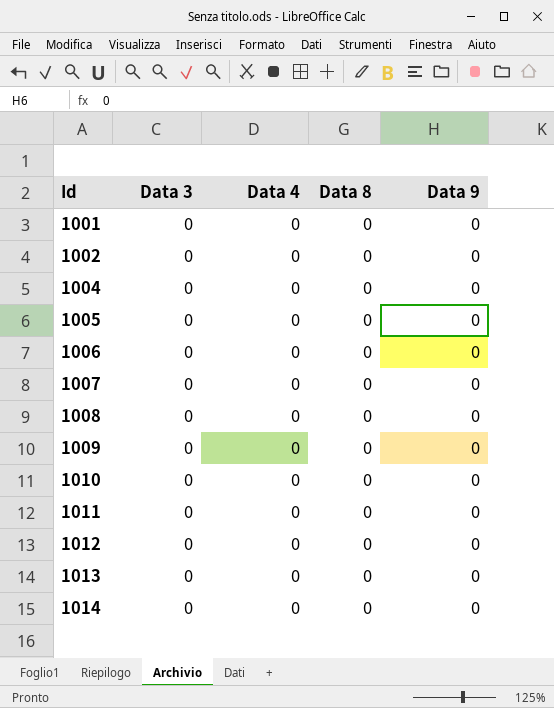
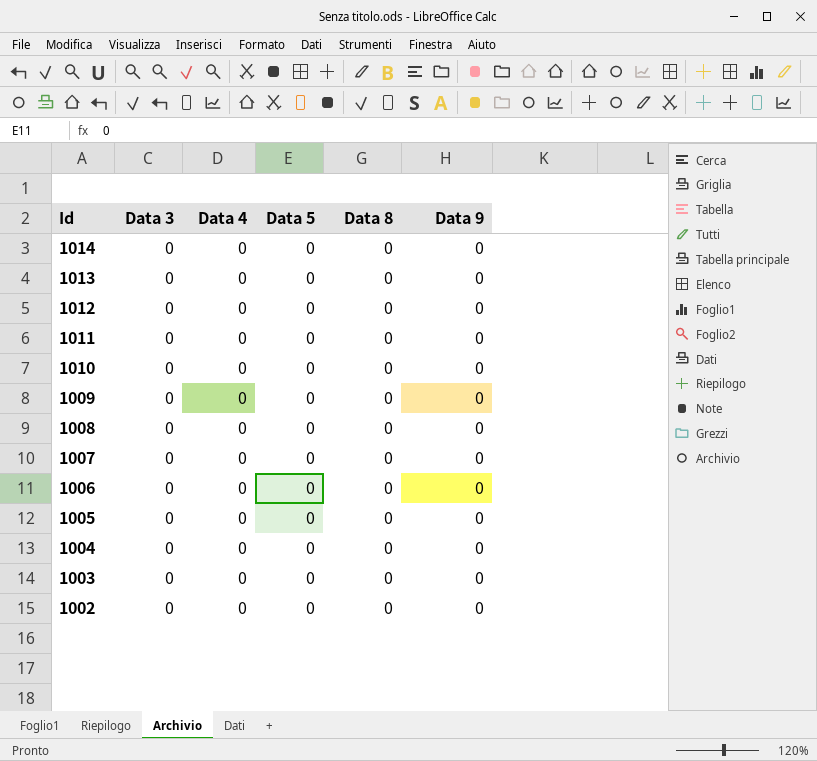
row order: Id ascending -> Id descending
column Data 5 | position: none -> 4
row 1001: 0 | 0 | 0 | 0 -> none
row 1003: none -> 0 | 0 | 0 | 0 | 0

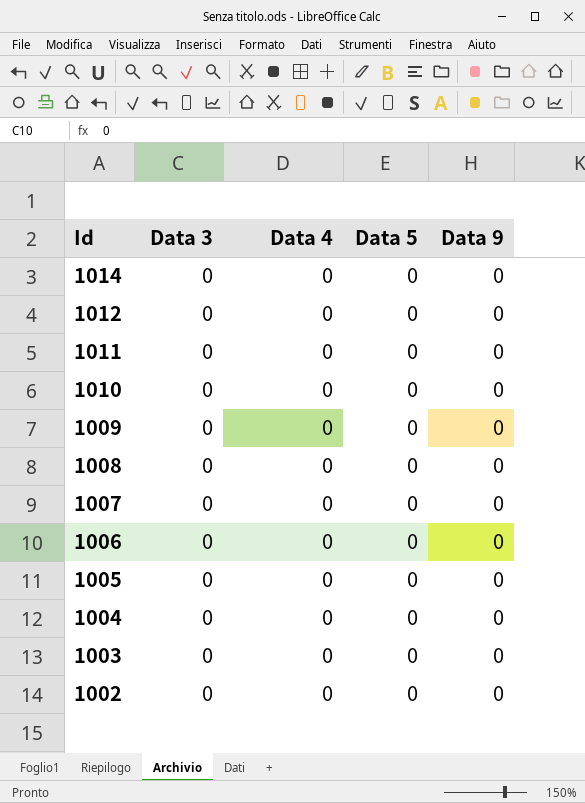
column Data 8 | position: 5 -> none
row 1013: 0 | 0 | 0 | 0 | 0 -> none

